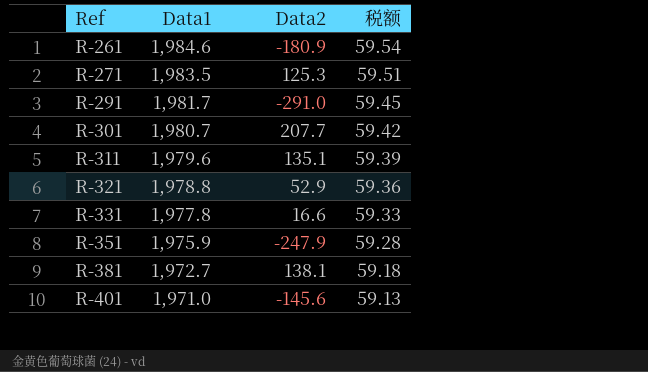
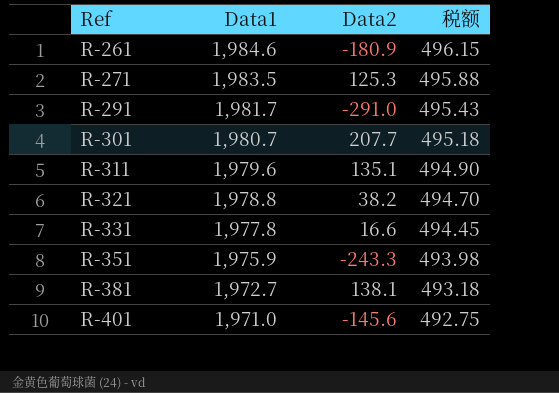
column 税额 | formula: [Data1] * 0.03 -> [Data1] * 0.25
R-321 | Data2: 52.9 -> 38.2
R-351 | Data2: -247.9 -> -243.3

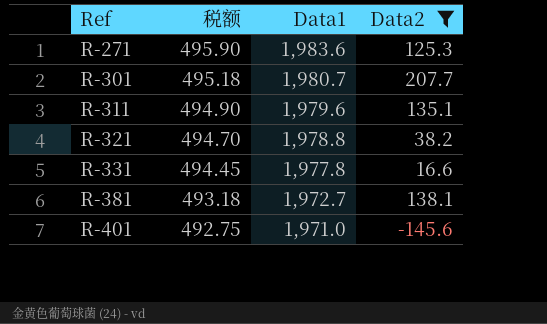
filter: none -> Data2 >= -145.6
column 税额 | position: 4 -> 2
R-271 | 税额: 495.88 -> 495.90
R-271 | Data1: 1,983.5 -> 1,983.6

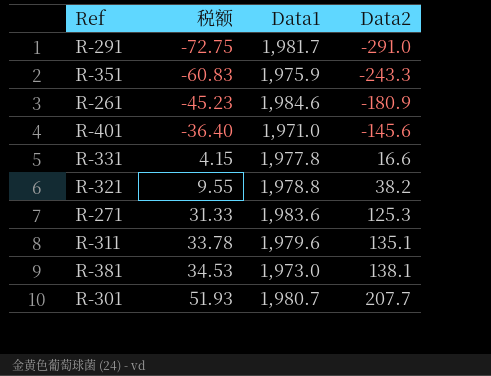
filter: Data2 >= -145.6 -> none
row order: Ref ascending -> 税额 ascending
column 税额 | formula: [Data1] * 0.25 -> [Data2] * 0.25
R-381 | Data1: 1,972.7 -> 1,973.0

